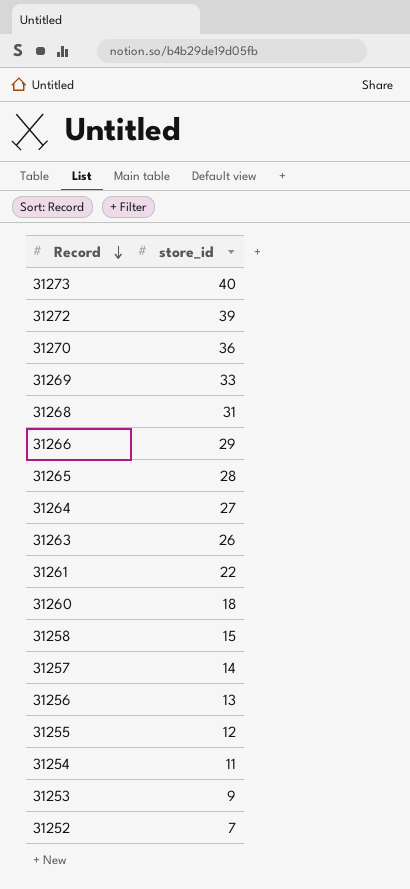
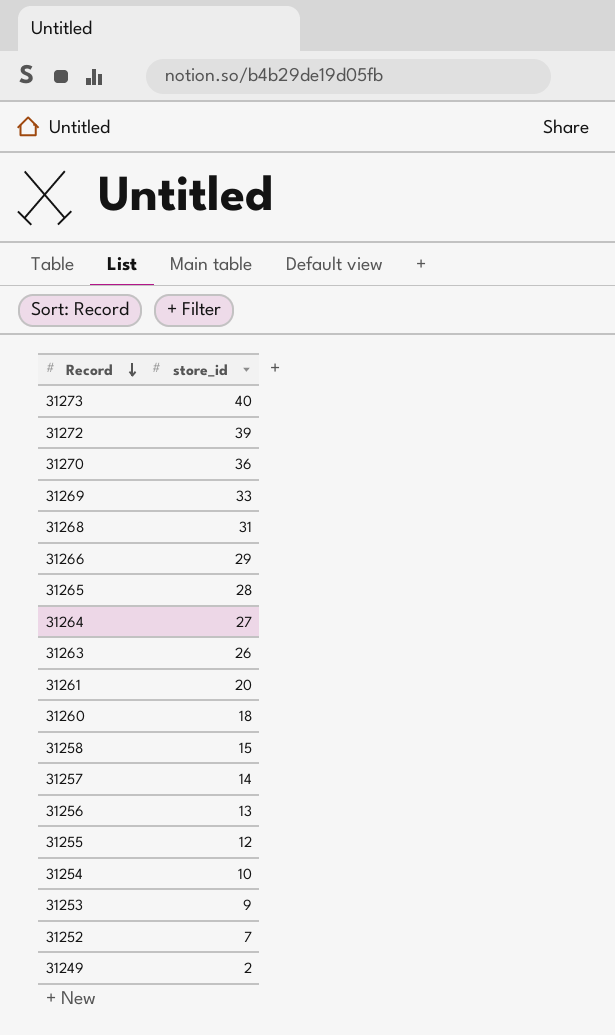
31261 | store_id: 22 -> 20
31254 | store_id: 11 -> 10
row 31249: none -> 2

